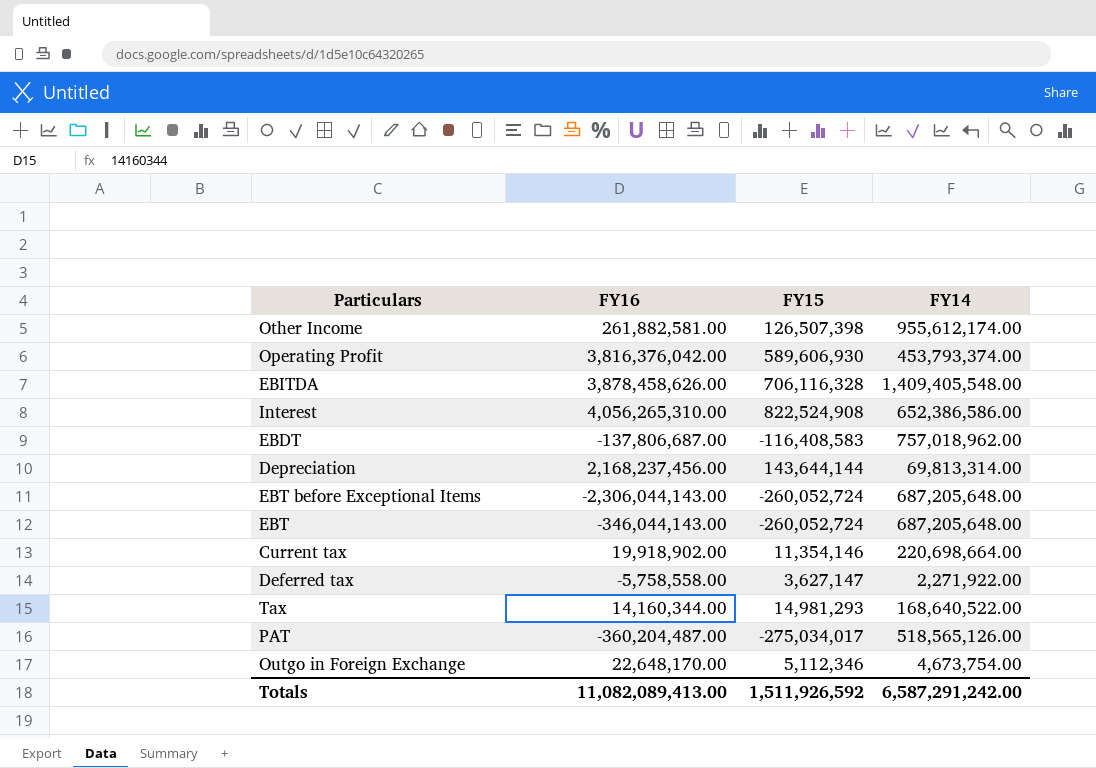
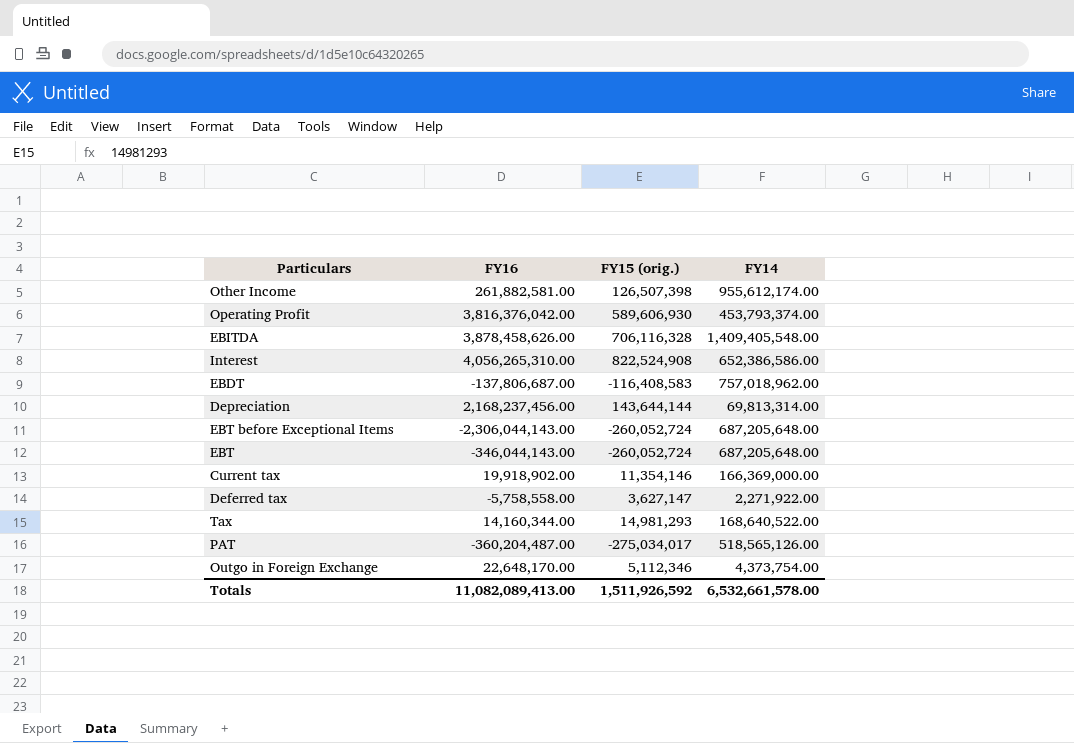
column name: FY15 -> FY15 (orig.)
Current tax | FY14: 220,698,664.00 -> 166,369,000.00
Outgo in Foreign Exchange | FY14: 4,673,754.00 -> 4,373,754.00
Totals | FY14: 6,587,291,242.00 -> 6,532,661,578.00

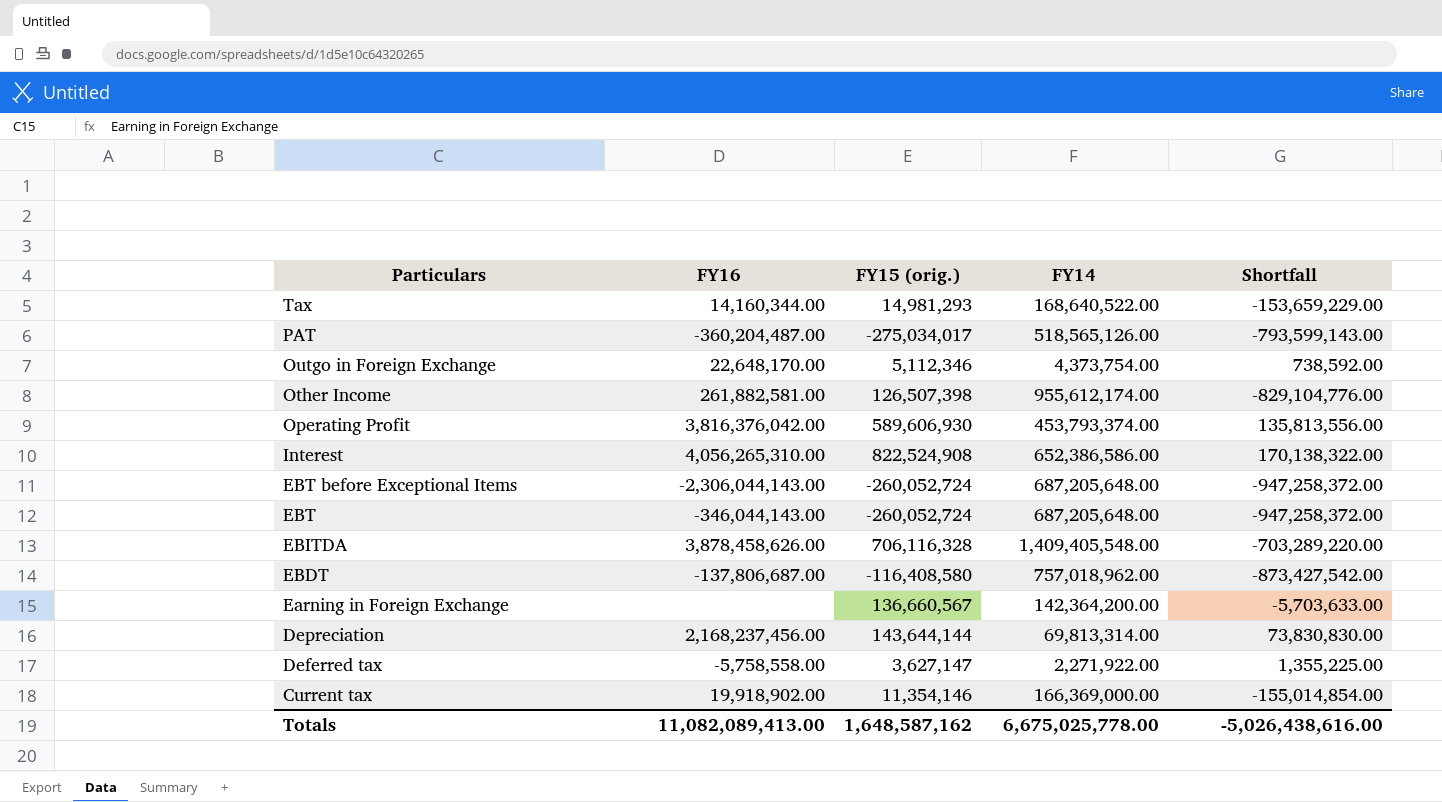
row order: none -> Particulars descending
column Shortfall | formula: none -> [FY15 (orig.)] - [FY14]
EBDT | FY15 (orig.): -116,408,583 -> -116,408,580
row Earning in Foreign Exchange: none -> none | 136,660,567 | 142,364,200.00 | -5,703,633.00
Totals | FY15 (orig.): 1,511,926,592 -> 1,648,587,162
Totals | FY14: 6,532,661,578.00 -> 6,675,025,778.00

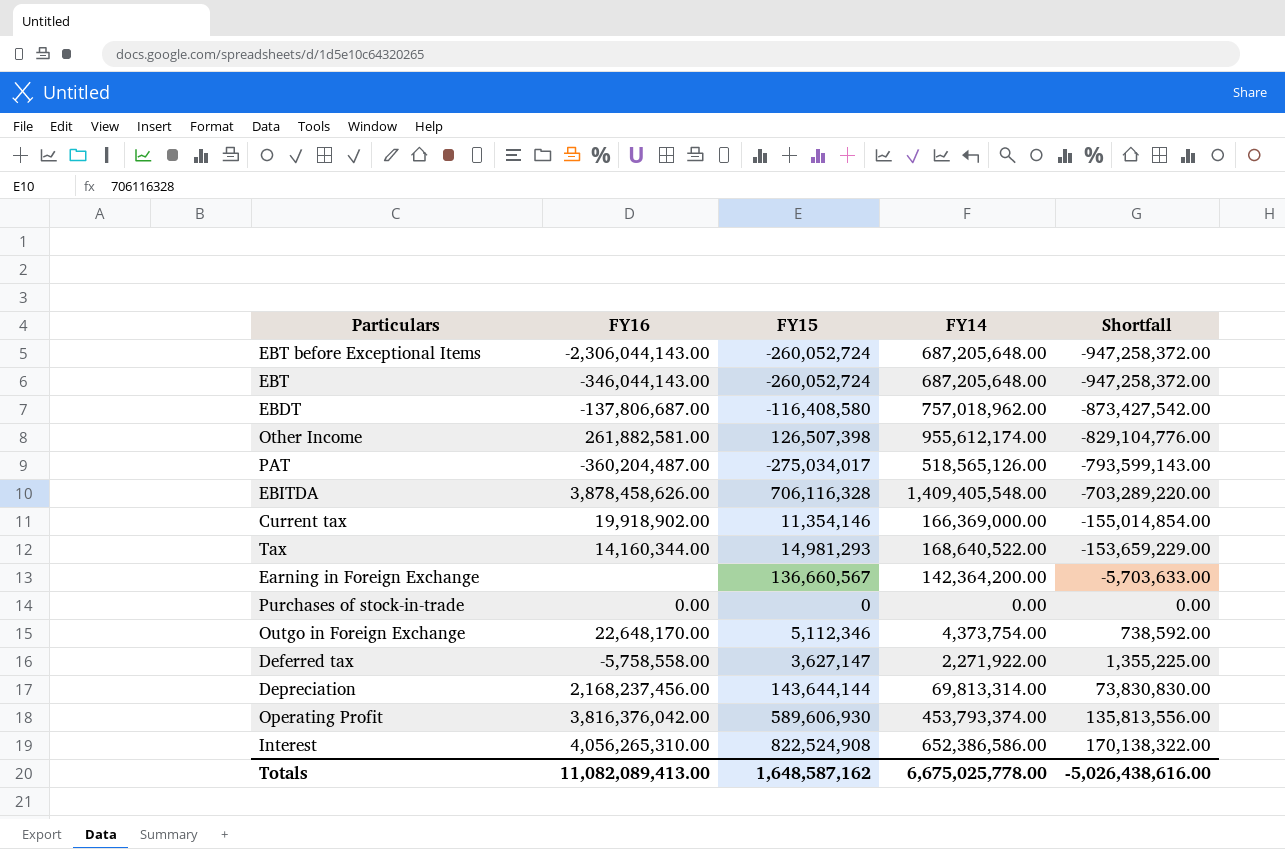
row order: Particulars descending -> Shortfall ascending
column name: FY15 (orig.) -> FY15
row Purchases of stock-in-trade: none -> 0.00 | 0 | 0.00 | 0.00

